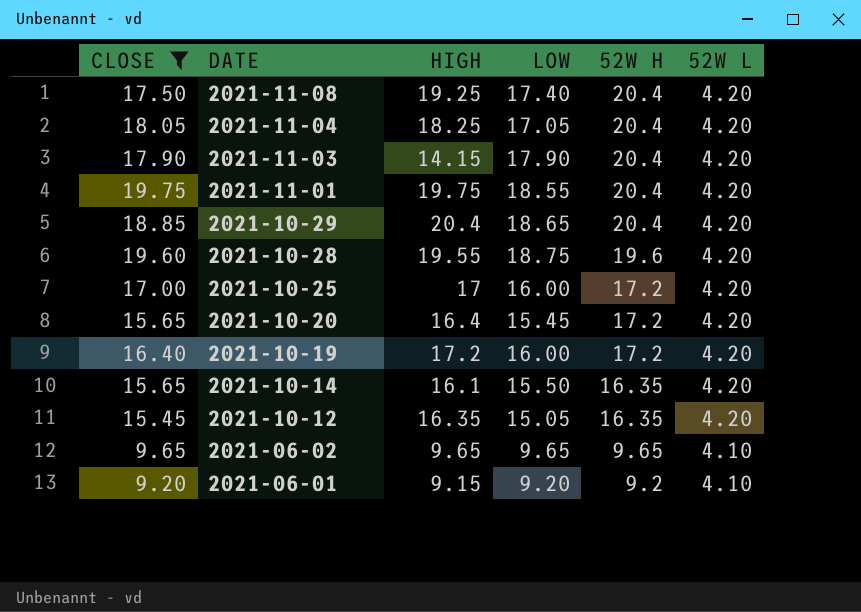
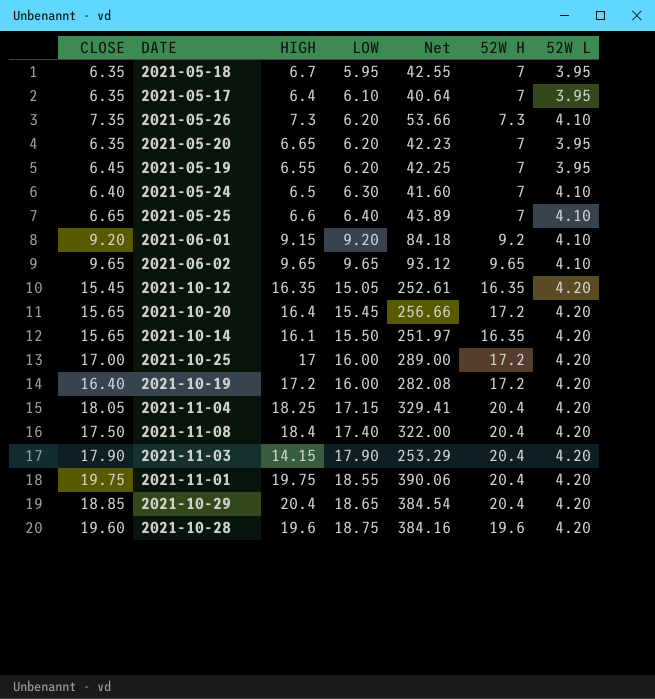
filter: CLOSE >= 9.20 -> none
row order: DATE descending -> LOW ascending
column Net | formula: none -> [CLOSE] * [HIGH]
2021-11-04 | LOW: 17.05 -> 17.15
2021-11-08 | HIGH: 19.25 -> 18.4
2021-10-28 | HIGH: 19.55 -> 19.6

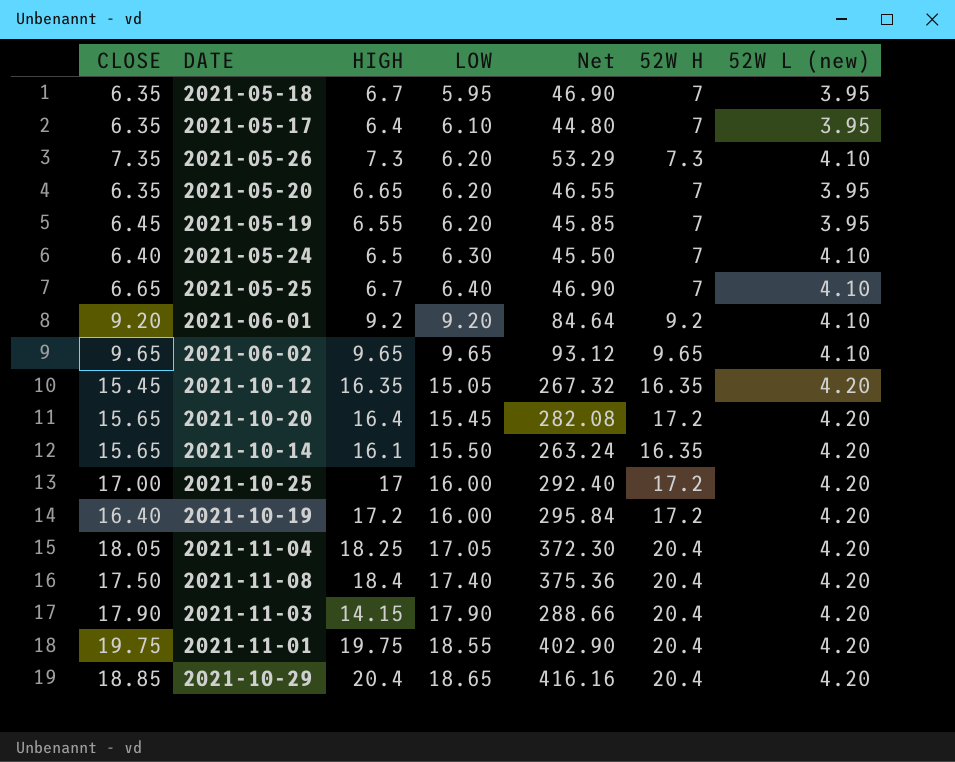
column Net | formula: [CLOSE] * [HIGH] -> [HIGH] * [52W H]
column name: 52W L -> 52W L (new)
row 2021-10-28: 19.60 | 19.6 | 18.75 | 384.16 | 19.6 | 4.20 -> none
2021-05-25 | HIGH: 6.6 -> 6.7
2021-06-01 | HIGH: 9.15 -> 9.2
2021-11-04 | LOW: 17.15 -> 17.05

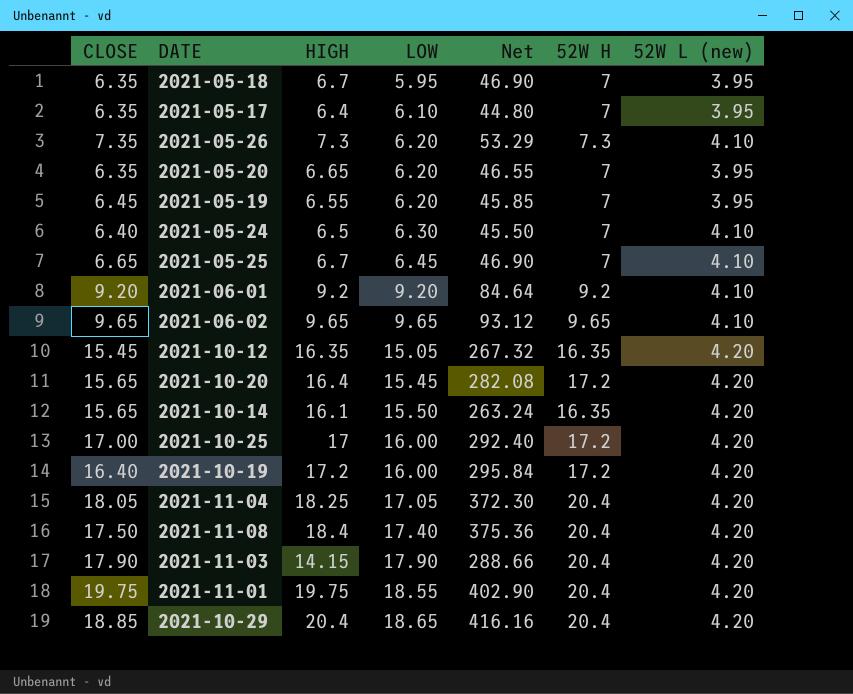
2021-05-25 | LOW: 6.40 -> 6.45

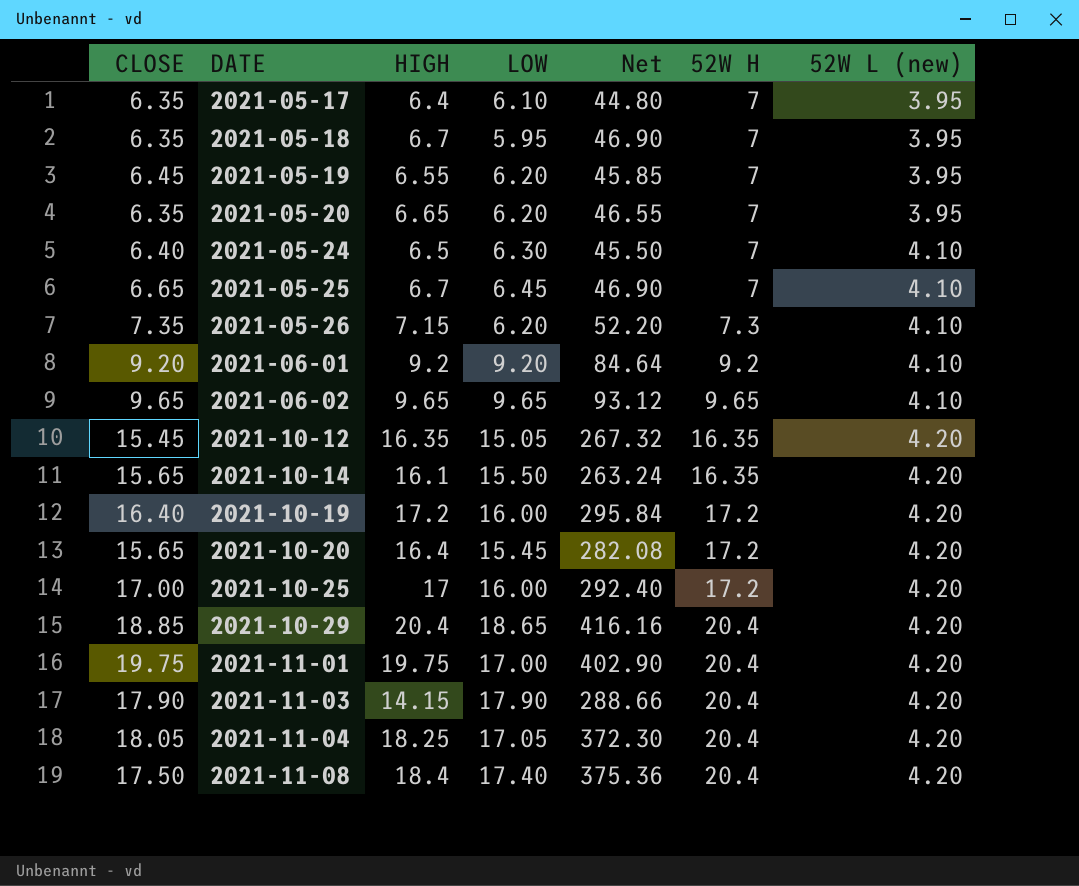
row order: LOW ascending -> DATE ascending
2021-05-26 | HIGH: 7.3 -> 7.15
2021-05-26 | Net: 53.29 -> 52.20
2021-11-01 | LOW: 18.55 -> 17.00

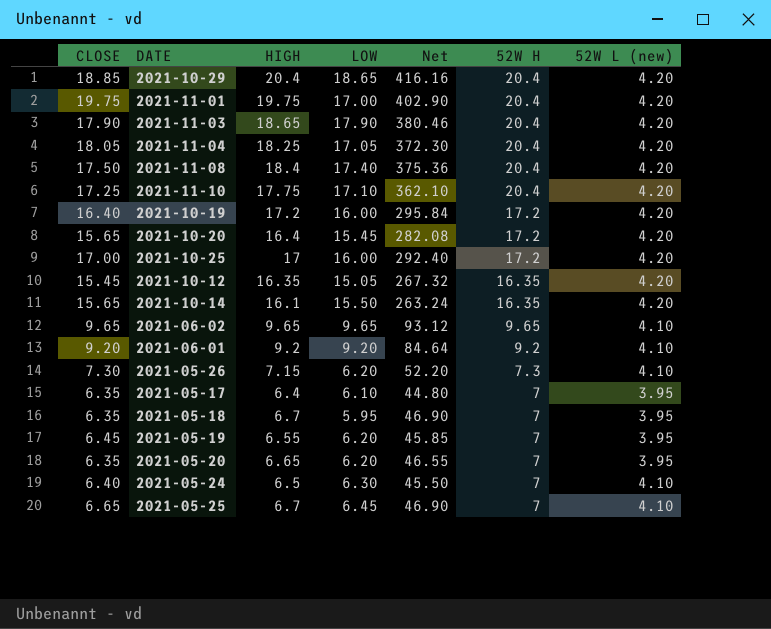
row order: DATE ascending -> 52W H descending
2021-11-03 | HIGH: 14.15 -> 18.65
2021-11-03 | Net: 288.66 -> 380.46
row 2021-11-10: none -> 17.25 | 17.75 | 17.10 | 362.10 | 20.4 | 4.20
2021-05-26 | CLOSE: 7.35 -> 7.30

